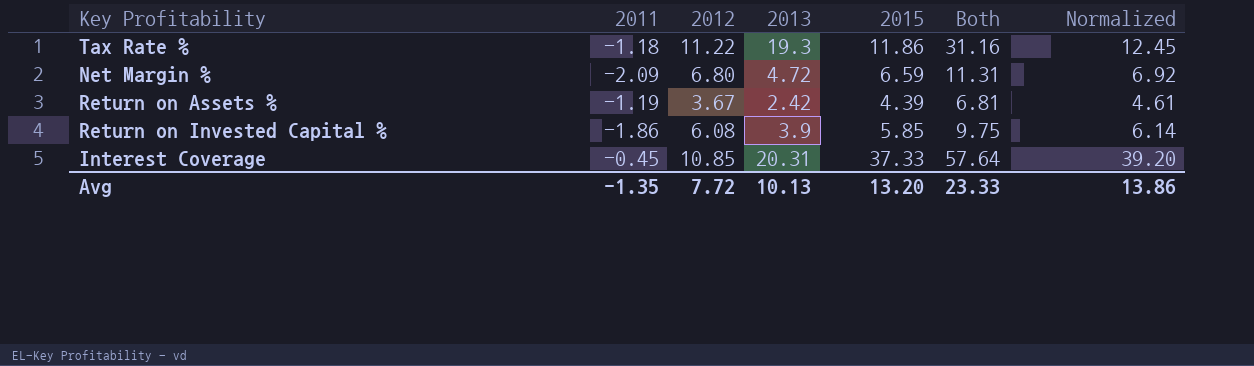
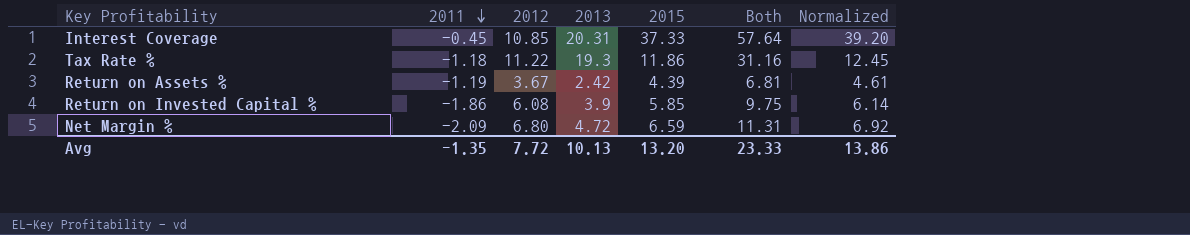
row order: none -> 2011 descending

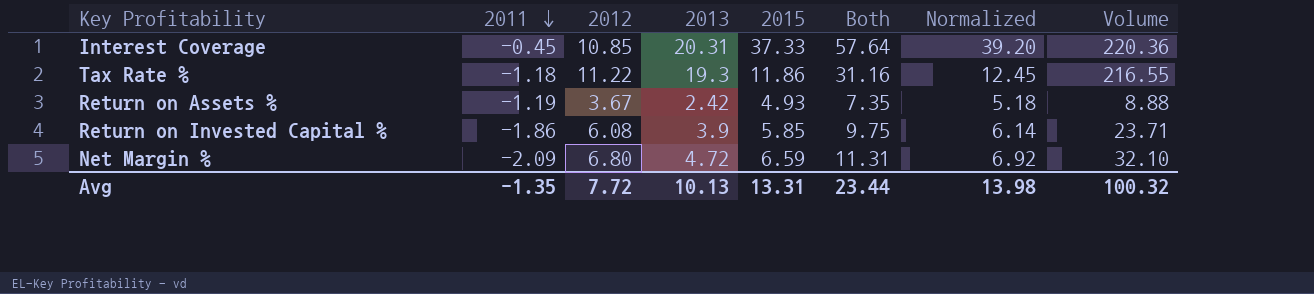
column Volume | formula: none -> [2012] * [2013]
Return on Assets % | 2015: 4.39 -> 4.93
Return on Assets % | Both: 6.81 -> 7.35
Return on Assets % | Normalized: 4.61 -> 5.18
Avg | 2015: 13.20 -> 13.31
Avg | Both: 23.33 -> 23.44
Avg | Normalized: 13.86 -> 13.98

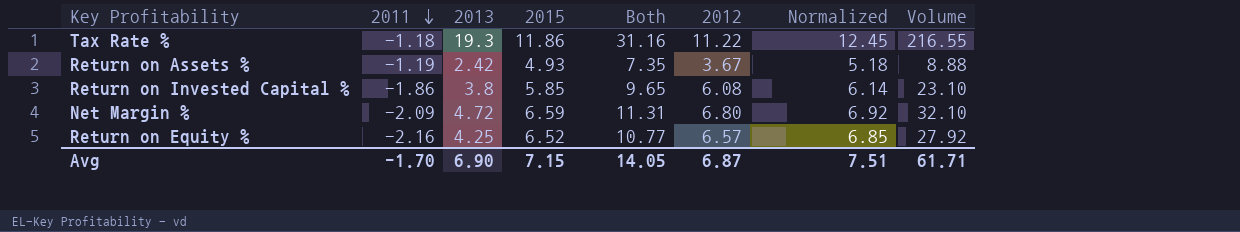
column 2012 | position: 3 -> 6
row Interest Coverage: -0.45 | 10.85 | 20.31 | 37.33 | 57.64 | 39.20 | 220.36 -> none
Return on Invested Capital % | 2013: 3.9 -> 3.8
Return on Invested Capital % | Both: 9.75 -> 9.65
Return on Invested Capital % | Volume: 23.71 -> 23.10
row Return on Equity %: none -> -2.16 | 4.25 | 6.52 | 10.77 | 6.57 | 6.85 | 27.92
Avg | 2011: -1.35 -> -1.70
Avg | 2013: 10.13 -> 6.90
Avg | 2015: 13.31 -> 7.15
Avg | Both: 23.44 -> 14.05
Avg | 2012: 7.72 -> 6.87
Avg | Normalized: 13.98 -> 7.51
Avg | Volume: 100.32 -> 61.71

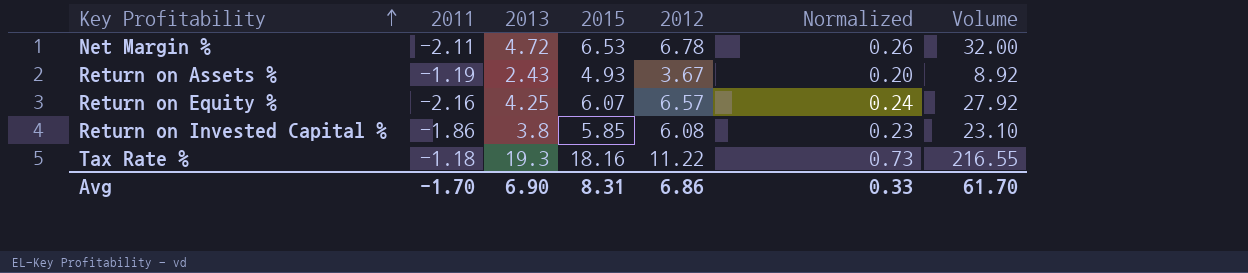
row order: 2011 descending -> Key Profitability ascending
column Both | formula: [2013] + [2015] -> none
column Normalized | formula: [2015] * 1.05 -> [2015] * 0.04
Net Margin % | 2011: -2.09 -> -2.11
Net Margin % | 2015: 6.59 -> 6.53
Net Margin % | 2012: 6.80 -> 6.78
Net Margin % | Volume: 32.10 -> 32.00
Return on Assets % | 2013: 2.42 -> 2.43
Return on Assets % | Volume: 8.88 -> 8.92
Return on Equity % | 2015: 6.52 -> 6.07
Tax Rate % | 2015: 11.86 -> 18.16
Avg | 2015: 7.15 -> 8.31
Avg | 2012: 6.87 -> 6.86
Avg | Normalized: 7.51 -> 0.33
Avg | Volume: 61.71 -> 61.70

